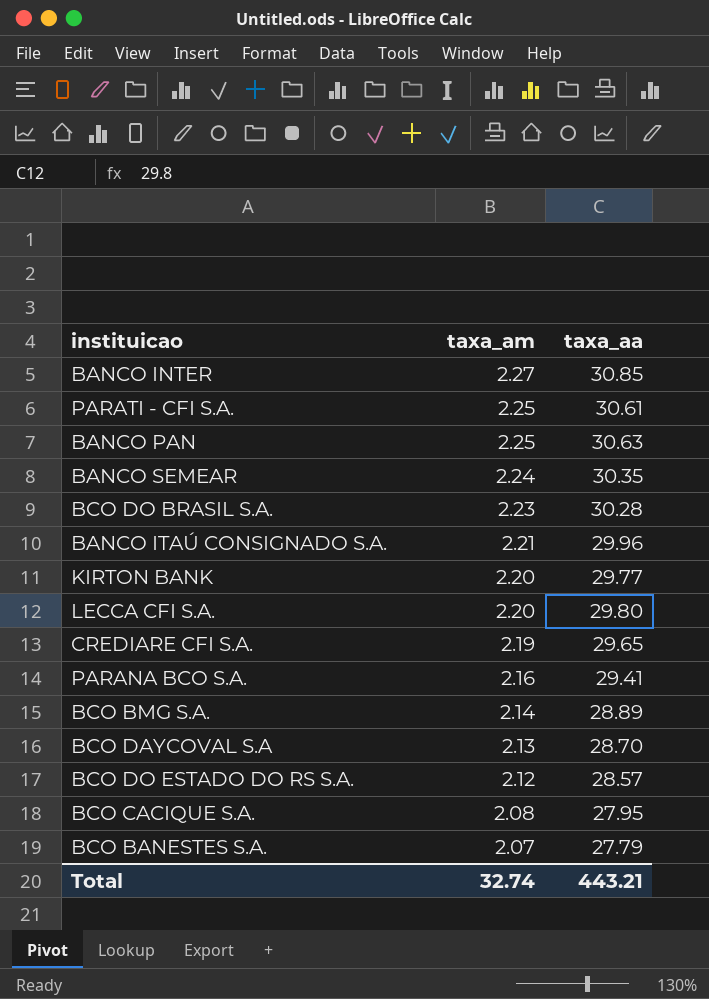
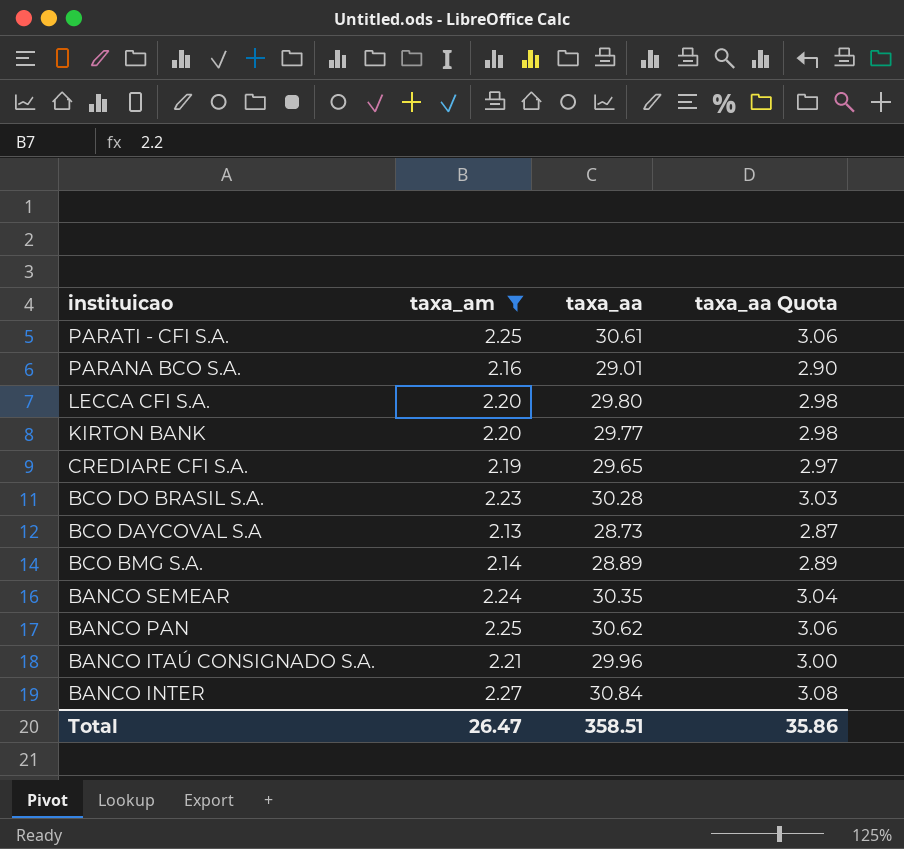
filter: none -> taxa_am >= 2.13
row order: taxa_am descending -> instituicao descending
column taxa_aa Quota | formula: none -> [taxa_aa] * 0.1
PARANA BCO S.A. | taxa_aa: 29.41 -> 29.01
BCO DAYCOVAL S.A | taxa_aa: 28.70 -> 28.73
BANCO PAN | taxa_aa: 30.63 -> 30.62
BANCO INTER | taxa_aa: 30.85 -> 30.84
Total | taxa_am: 32.74 -> 26.47
Total | taxa_aa: 443.21 -> 358.51

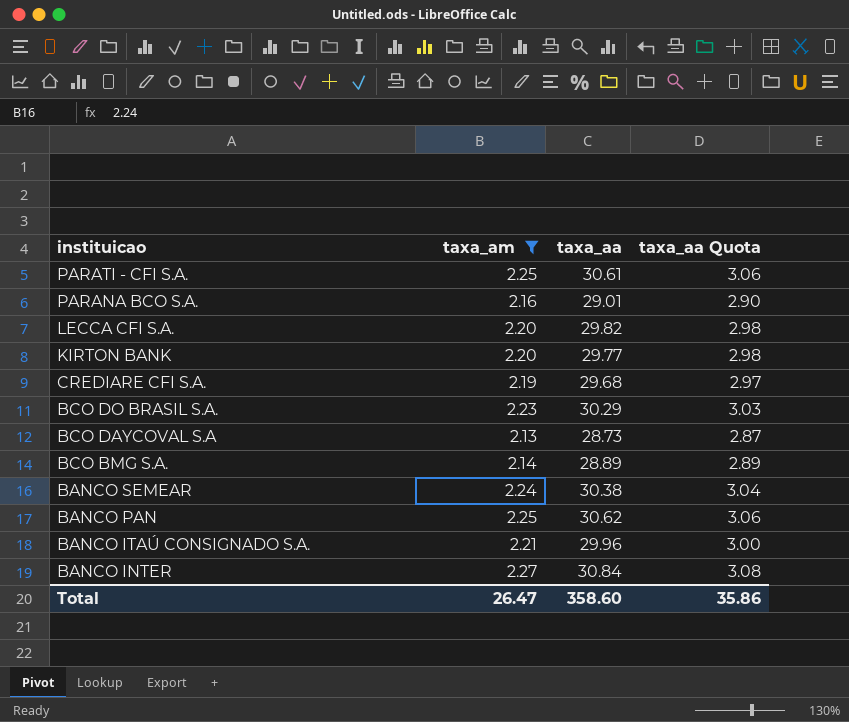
LECCA CFI S.A. | taxa_aa: 29.80 -> 29.82
CREDIARE CFI S.A. | taxa_aa: 29.65 -> 29.68
BCO DO BRASIL S.A. | taxa_aa: 30.28 -> 30.29
BANCO SEMEAR | taxa_aa: 30.35 -> 30.38
Total | taxa_aa: 358.51 -> 358.60

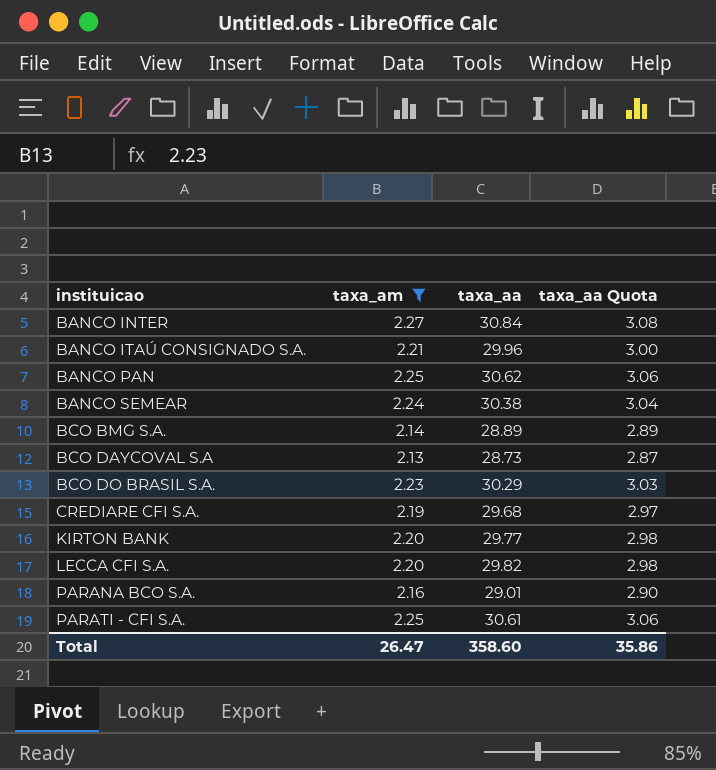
row order: instituicao descending -> instituicao ascending

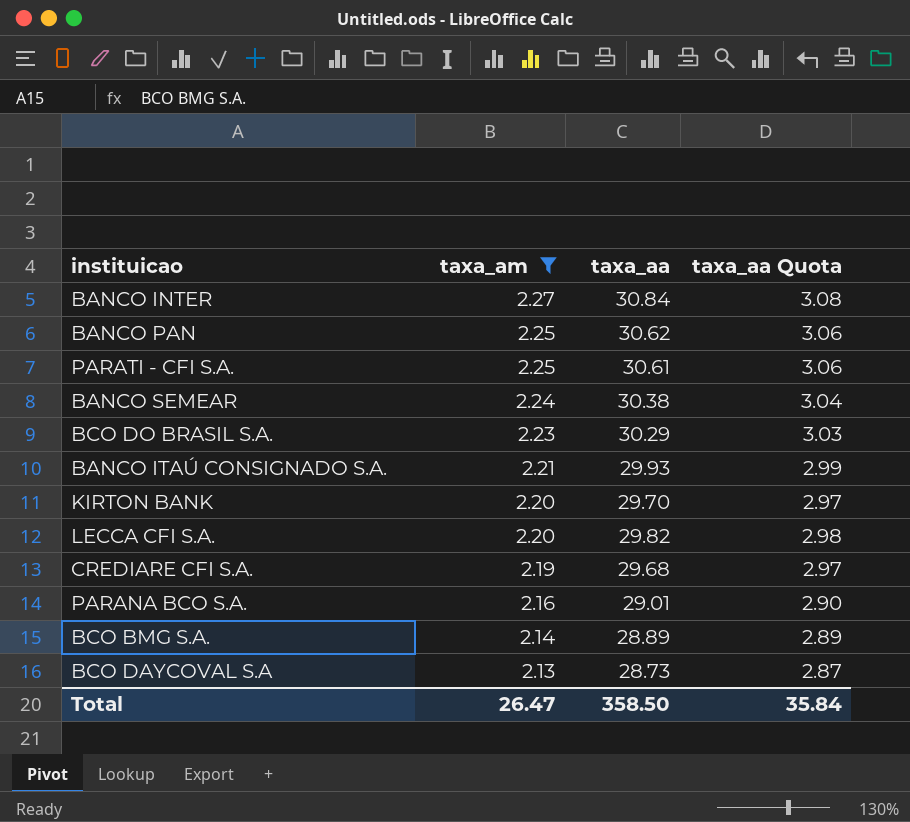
row order: instituicao ascending -> taxa_am descending
BANCO ITAÚ CONSIGNADO S.A. | taxa_aa: 29.96 -> 29.93
BANCO ITAÚ CONSIGNADO S.A. | taxa_aa Quota: 3.00 -> 2.99
KIRTON BANK | taxa_aa: 29.77 -> 29.70
KIRTON BANK | taxa_aa Quota: 2.98 -> 2.97
Total | taxa_aa: 358.60 -> 358.50
Total | taxa_aa Quota: 35.86 -> 35.84

